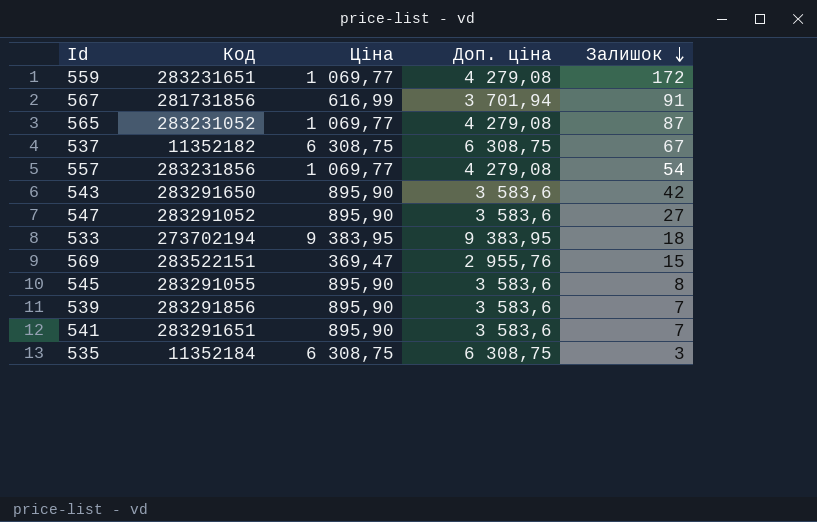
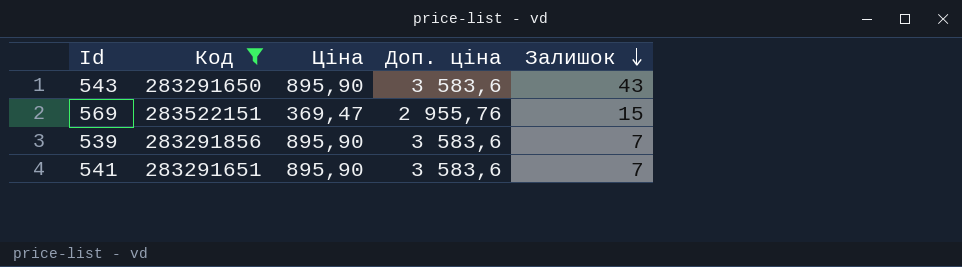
filter: none -> Код >= 283291650
543 | Залишок: 42 -> 43

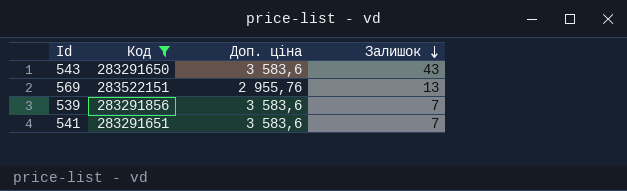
column Ціна | position: 3 -> none
569 | Залишок: 15 -> 13

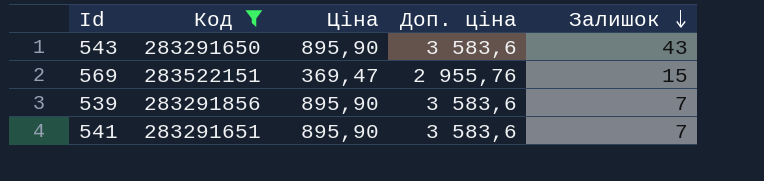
column Ціна | position: none -> 3
569 | Залишок: 13 -> 15

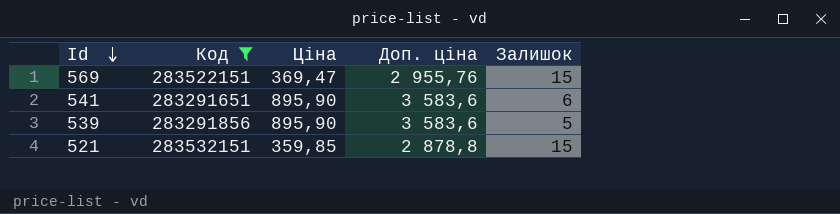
row order: Залишок descending -> Id descending
row 543: 283291650 | 895,90 | 3 583,6 | 43 -> none
541 | Залишок: 7 -> 6
539 | Залишок: 7 -> 5
row 521: none -> 283532151 | 359,85 | 2 878,8 | 15

